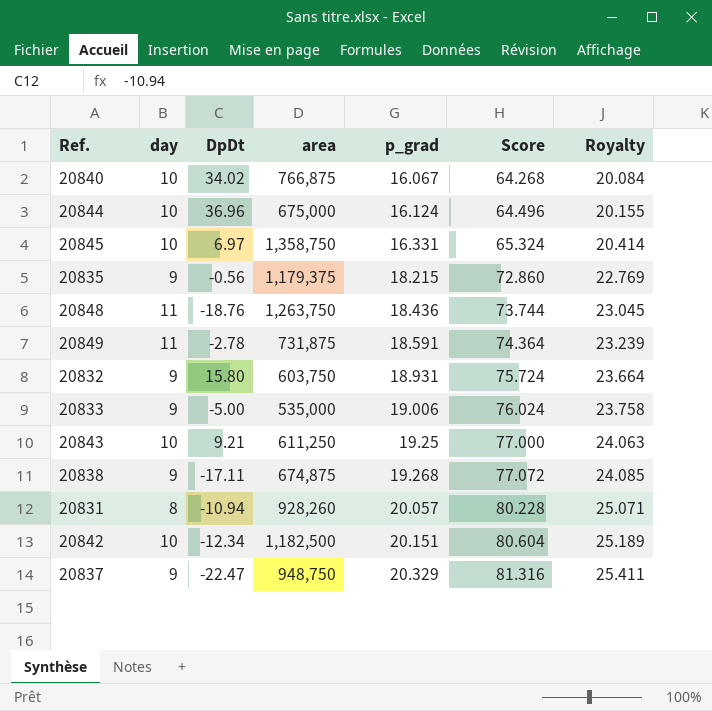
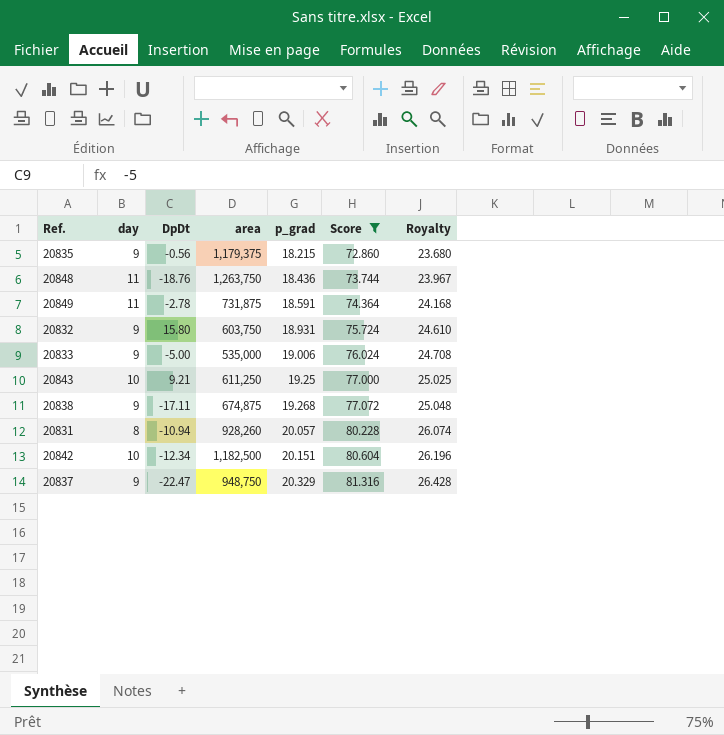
filter: none -> Score >= 72.860
column Royalty | formula: [p_grad] * 1.25 -> [p_grad] * 1.3

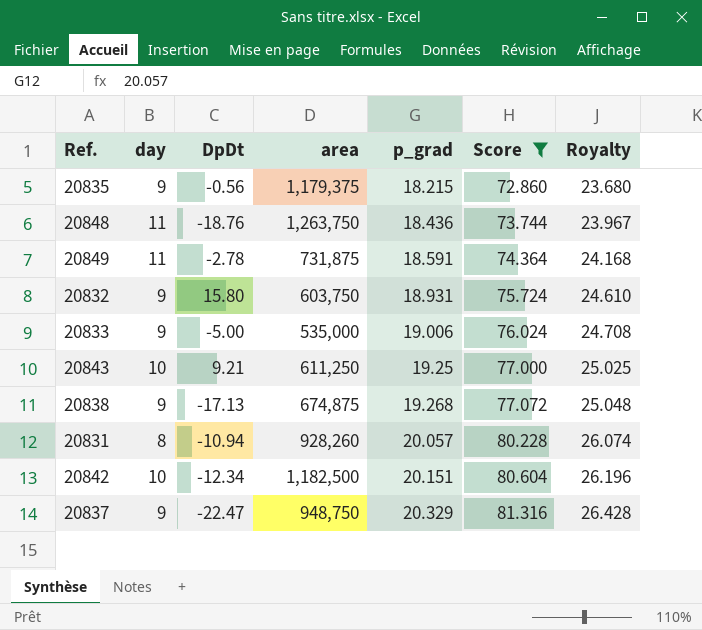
20838 | DpDt: -17.11 -> -17.13

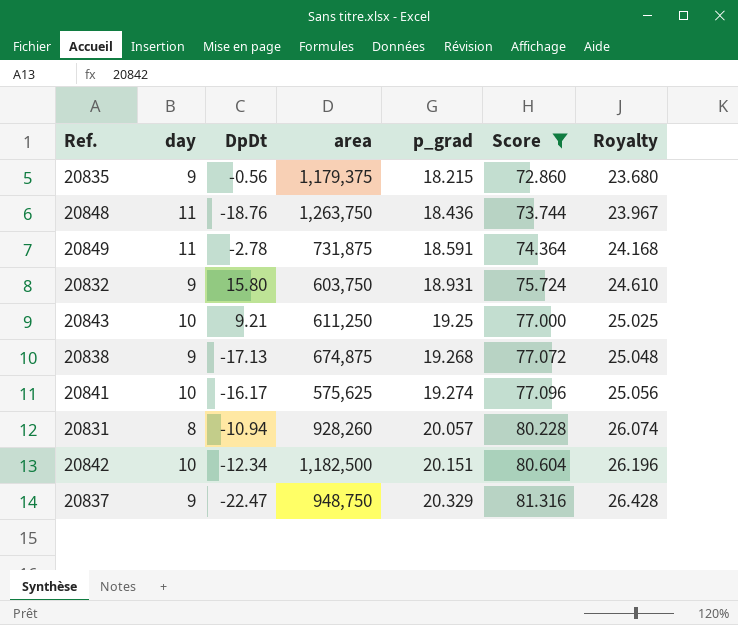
row 20833: 9 | -5.00 | 535,000 | 19.006 | 76.024 | 24.708 -> none
row 20841: none -> 10 | -16.17 | 575,625 | 19.274 | 77.096 | 25.056

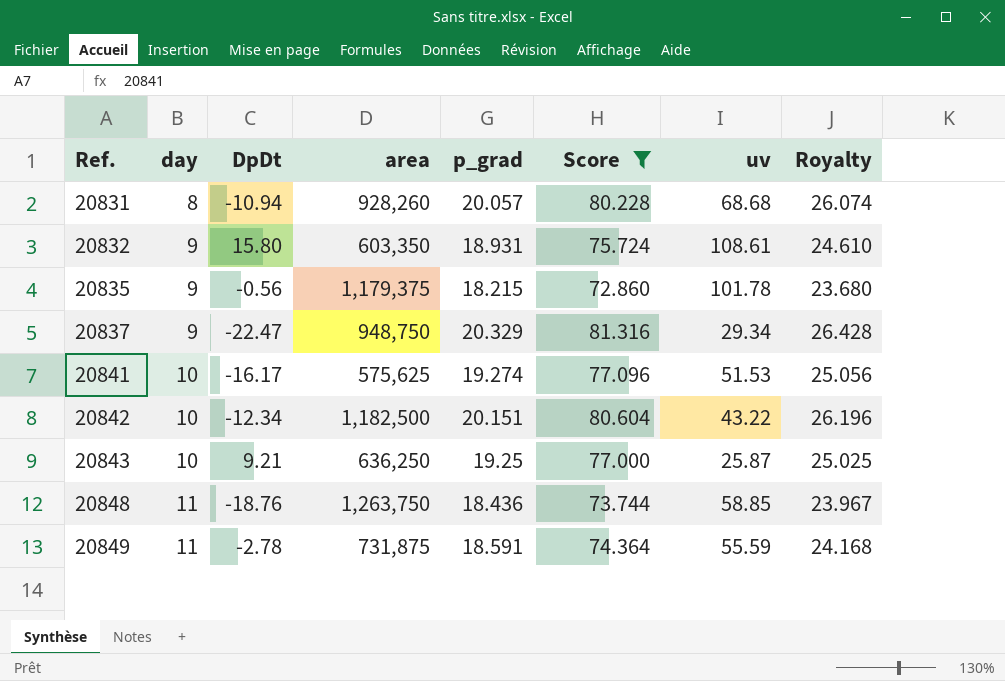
row order: p_grad ascending -> Ref. ascending
column uv | position: none -> 7
row 20838: 9 | -17.13 | 674,875 | 19.268 | 77.072 | 25.048 -> none
20832 | area: 603,750 -> 603,350
20843 | area: 611,250 -> 636,250

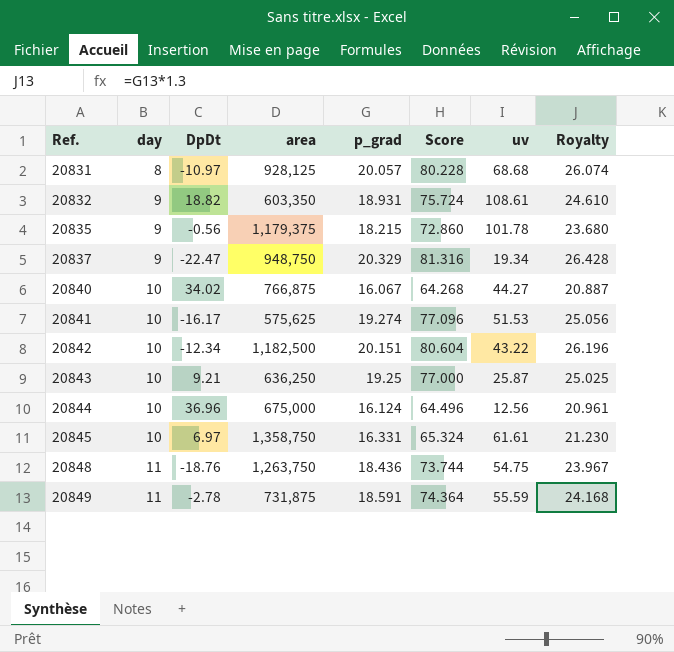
filter: Score >= 72.860 -> none
20831 | DpDt: -10.94 -> -10.97
20831 | area: 928,260 -> 928,125
20832 | DpDt: 15.80 -> 18.82
20837 | uv: 29.34 -> 19.34
20848 | uv: 58.85 -> 54.75

